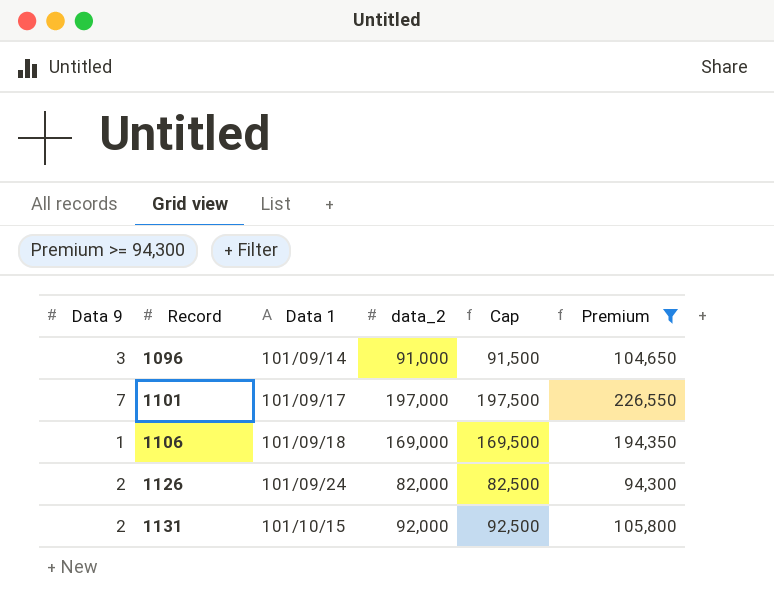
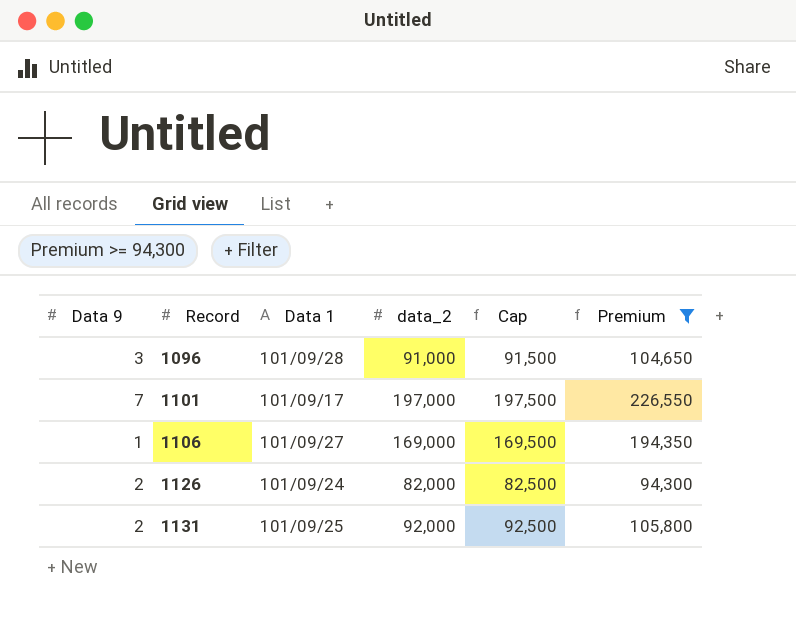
1096 | Data 1: 101/09/14 -> 101/09/28
1106 | Data 1: 101/09/18 -> 101/09/27
1131 | Data 1: 101/10/15 -> 101/09/25

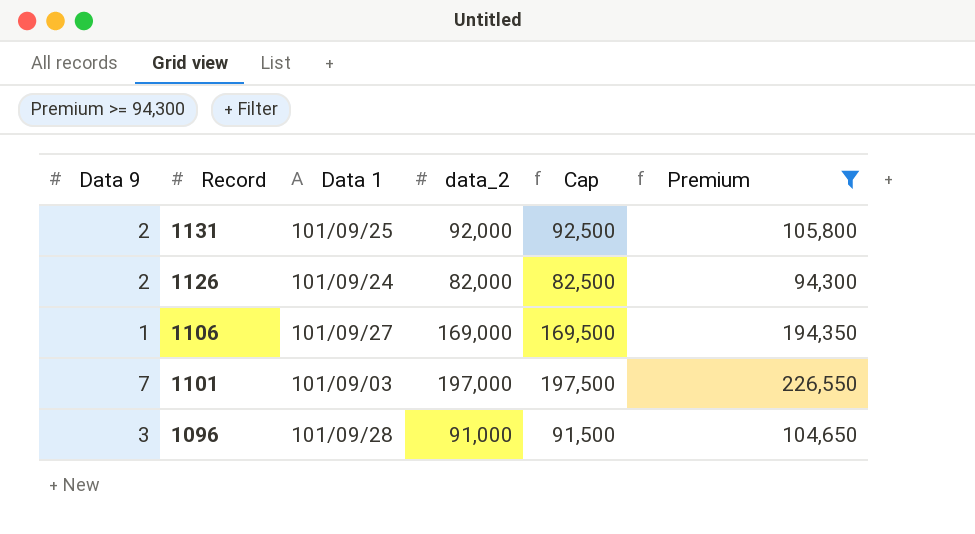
row order: Record ascending -> Record descending
1101 | Data 1: 101/09/17 -> 101/09/03

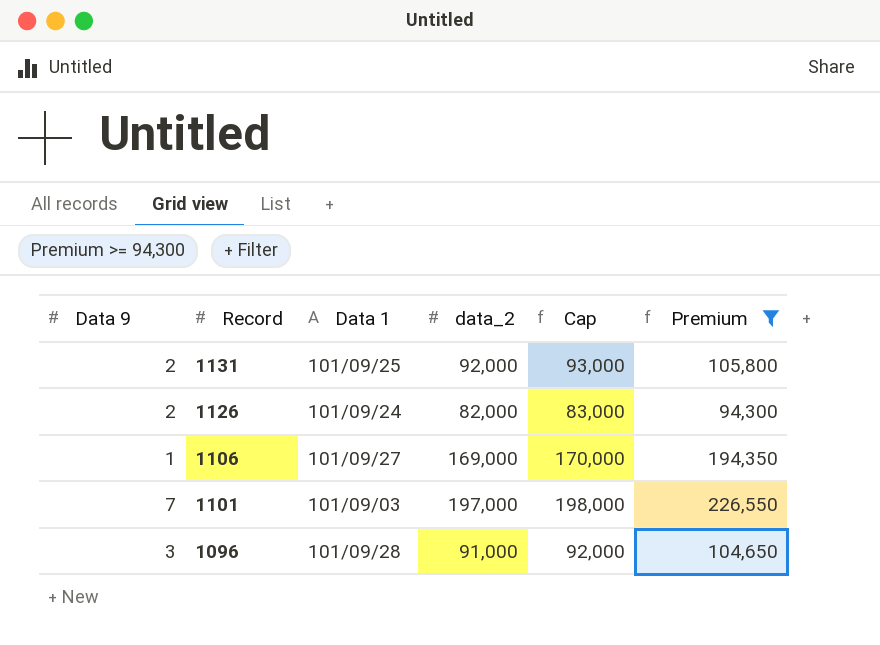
column Cap | formula: [data_2] + 500 -> [data_2] + 1000

